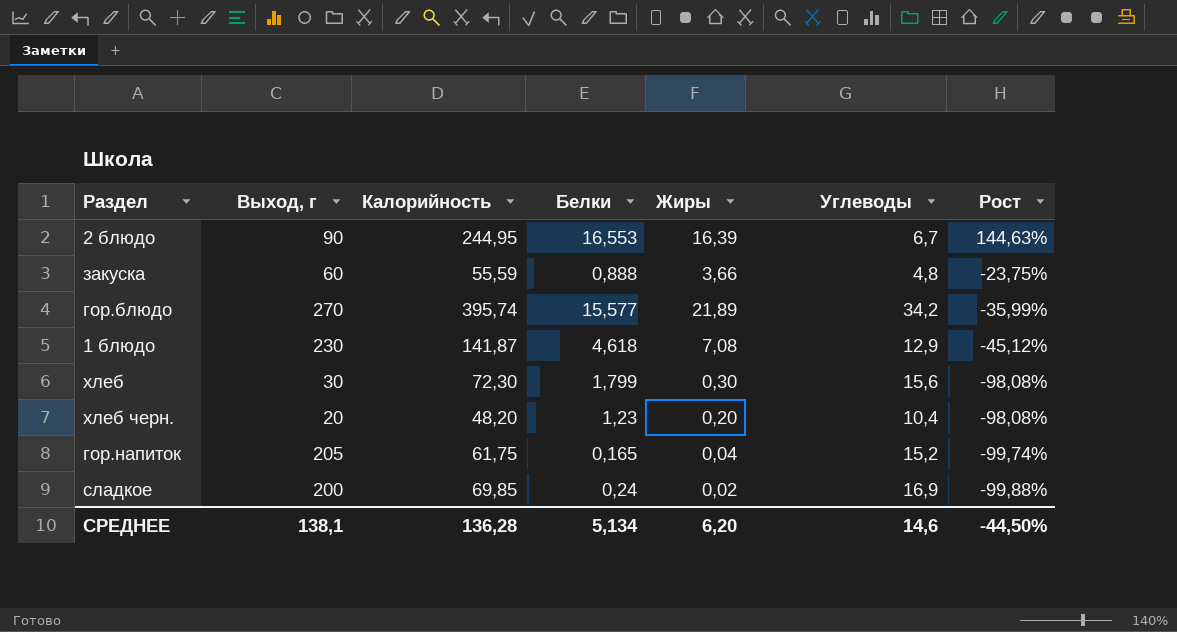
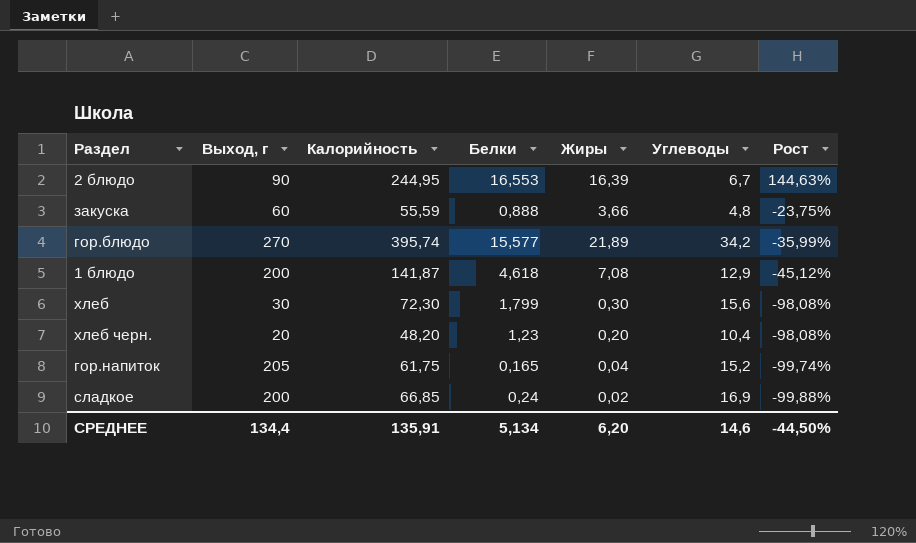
1 блюдо | Выход, г: 230 -> 200
сладкое | Калорийность: 69,85 -> 66,85
СРЕДНЕЕ | Выход, г: 138,1 -> 134,4
СРЕДНЕЕ | Калорийность: 136,28 -> 135,91

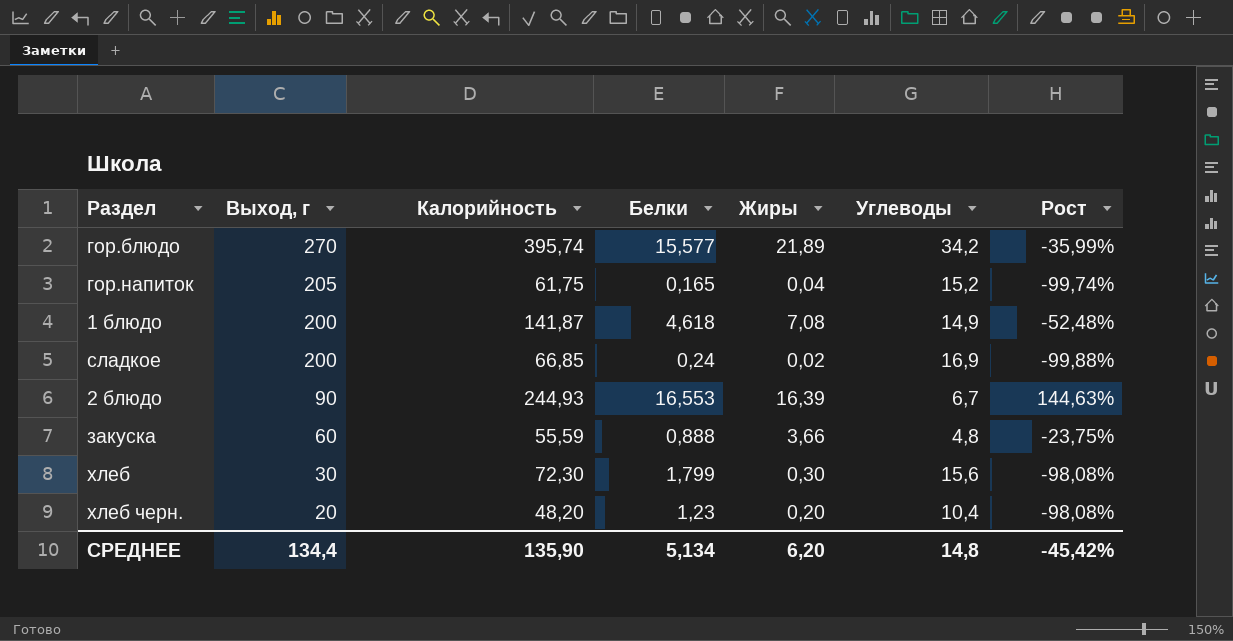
row order: Рост descending -> Выход, г descending
1 блюдо | Углеводы: 12,9 -> 14,9
1 блюдо | Рост: -45,12% -> -52,48%
2 блюдо | Калорийность: 244,95 -> 244,93
СРЕДНЕЕ | Калорийность: 135,91 -> 135,90
СРЕДНЕЕ | Углеводы: 14,6 -> 14,8
СРЕДНЕЕ | Рост: -44,50% -> -45,42%

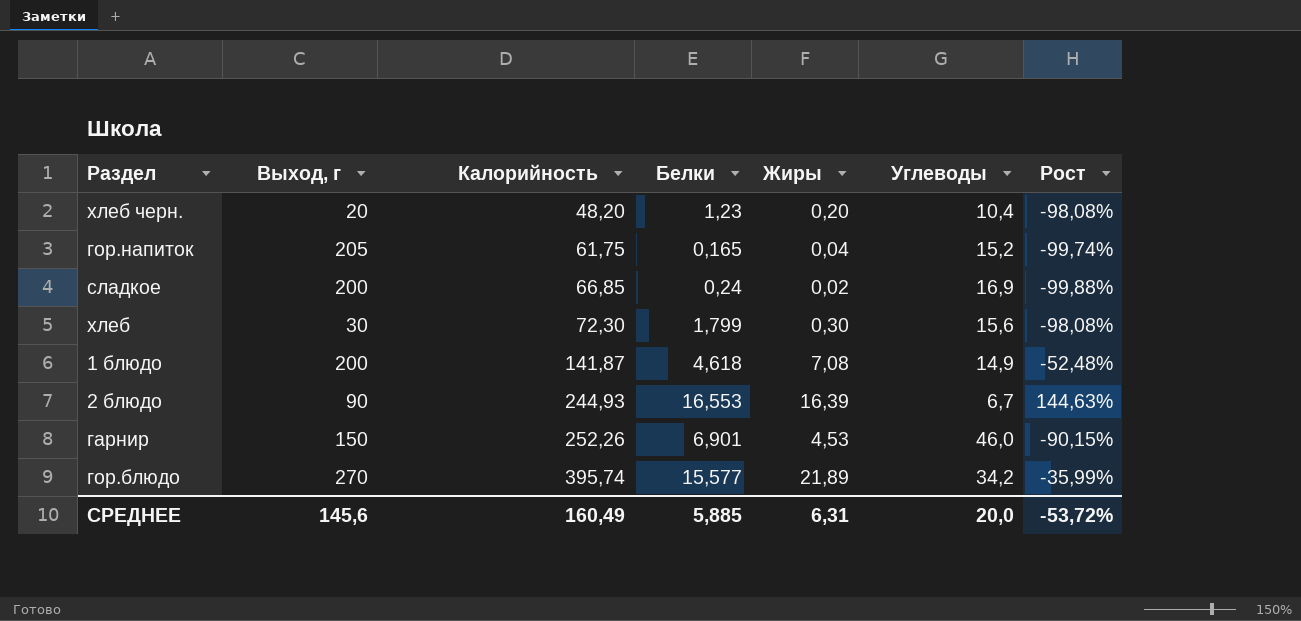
row order: Выход, г descending -> Калорийность ascending
row закуска: 60 | 55,59 | 0,888 | 3,66 | 4,8 | -23,75% -> none
row гарнир: none -> 150 | 252,26 | 6,901 | 4,53 | 46,0 | -90,15%
СРЕДНЕЕ | Выход, г: 134,4 -> 145,6
СРЕДНЕЕ | Калорийность: 135,90 -> 160,49
СРЕДНЕЕ | Белки: 5,134 -> 5,885
СРЕДНЕЕ | Жиры: 6,20 -> 6,31
СРЕДНЕЕ | Углеводы: 14,8 -> 20,0
СРЕДНЕЕ | Рост: -45,42% -> -53,72%

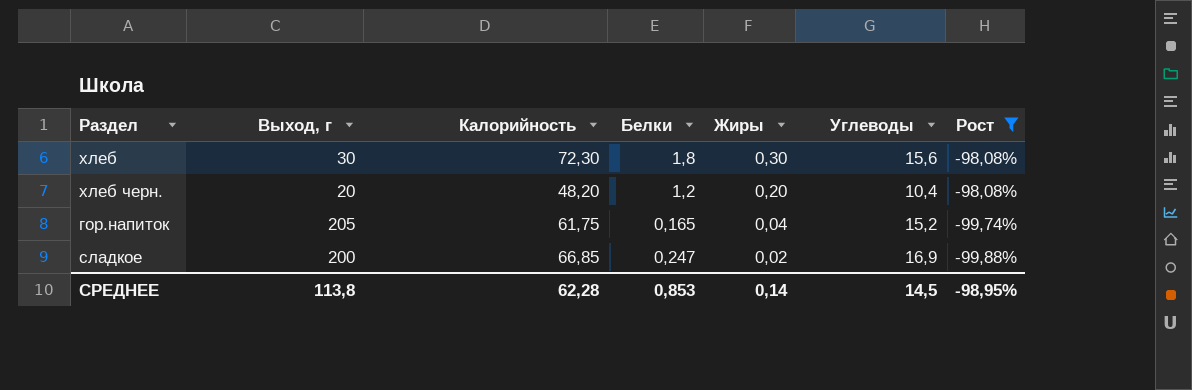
filter: none -> Рост <= -98,08%
row order: Калорийность ascending -> Жиры descending
хлеб | Белки: 1,799 -> 1,8
хлеб черн. | Белки: 1,23 -> 1,2
сладкое | Белки: 0,24 -> 0,247
СРЕДНЕЕ | Выход, г: 145,6 -> 113,8
СРЕДНЕЕ | Калорийность: 160,49 -> 62,28
СРЕДНЕЕ | Белки: 5,885 -> 0,853
СРЕДНЕЕ | Жиры: 6,31 -> 0,14
СРЕДНЕЕ | Углеводы: 20,0 -> 14,5
СРЕДНЕЕ | Рост: -53,72% -> -98,95%

